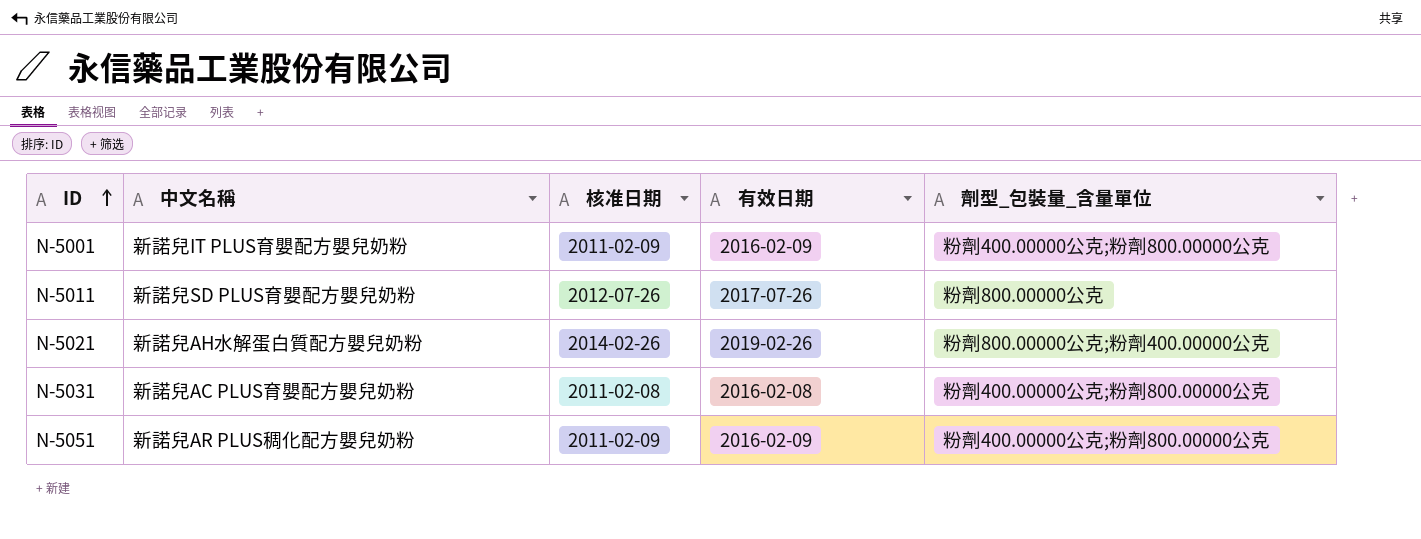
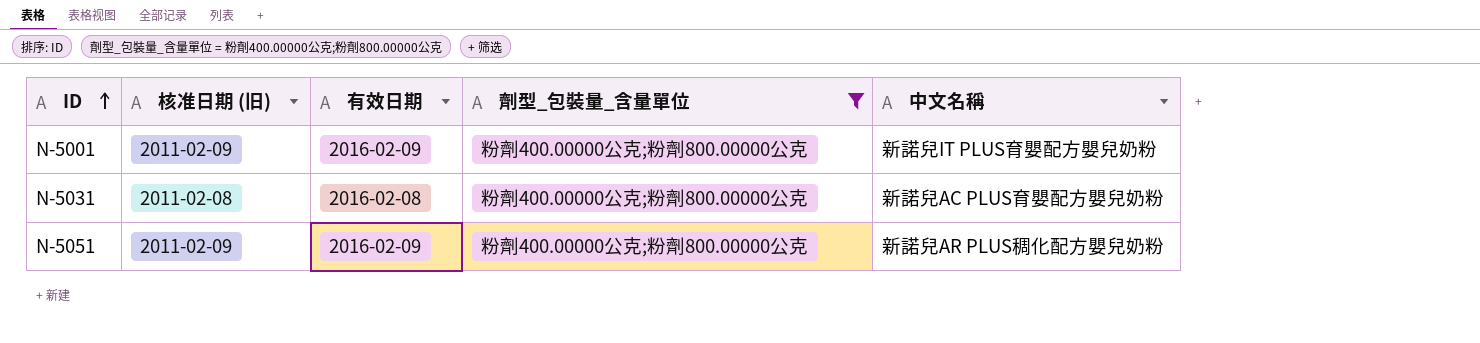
filter: none -> 劑型_包裝量_含量單位 = 粉劑400.00000公克;粉劑800.00000公克
column name: 核准日期 -> 核准日期 (旧)
column 中文名稱 | position: 2 -> 5

